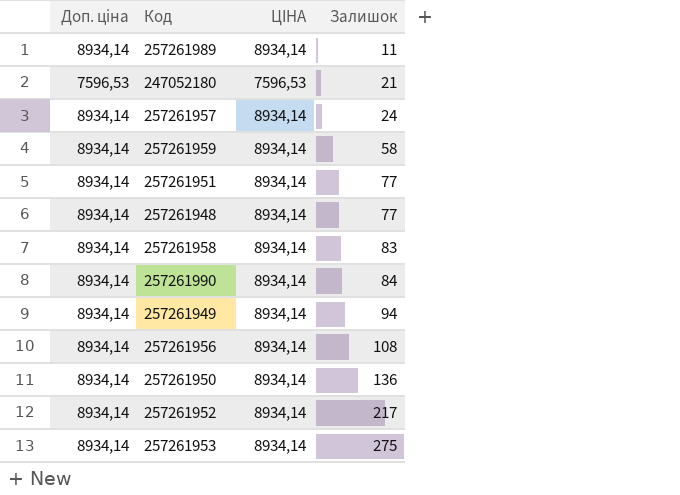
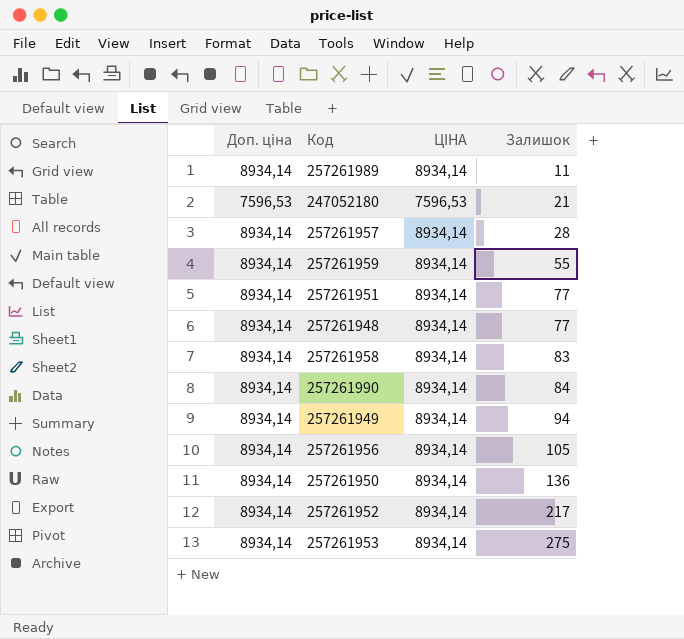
257261957 | Залишок: 24 -> 28
257261959 | Залишок: 58 -> 55
257261956 | Залишок: 108 -> 105

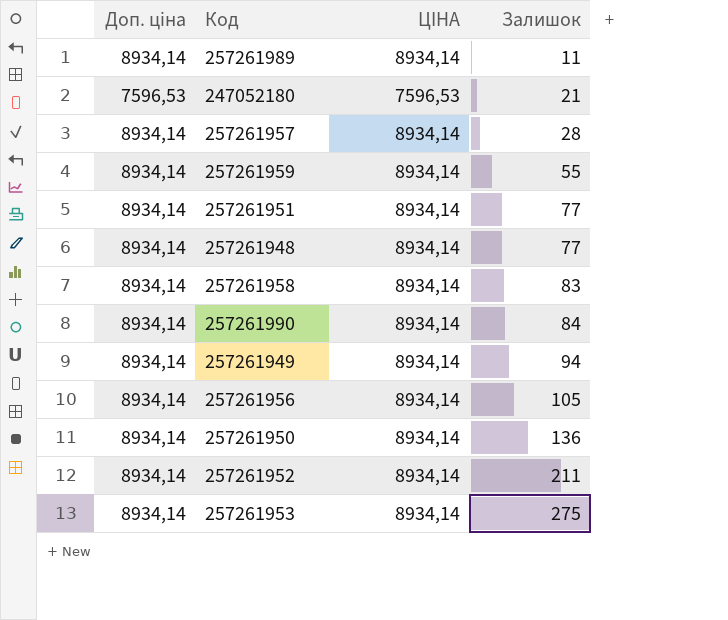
257261952 | Залишок: 217 -> 211

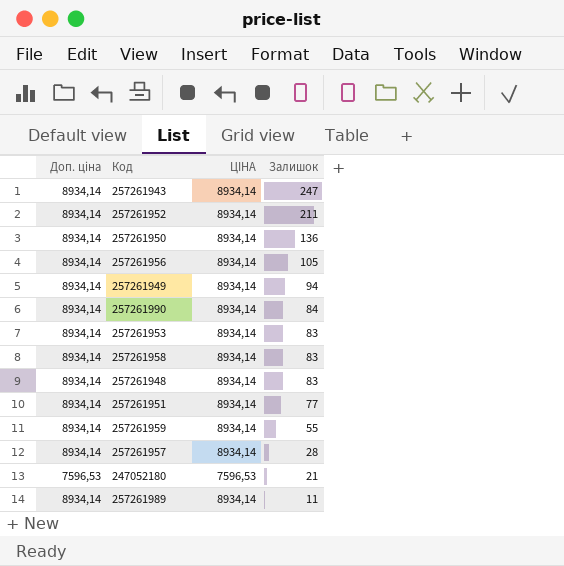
row order: Залишок ascending -> Залишок descending
row 257261943: none -> 8934,14 | 8934,14 | 247
257261953 | Залишок: 275 -> 83
257261948 | Залишок: 77 -> 83

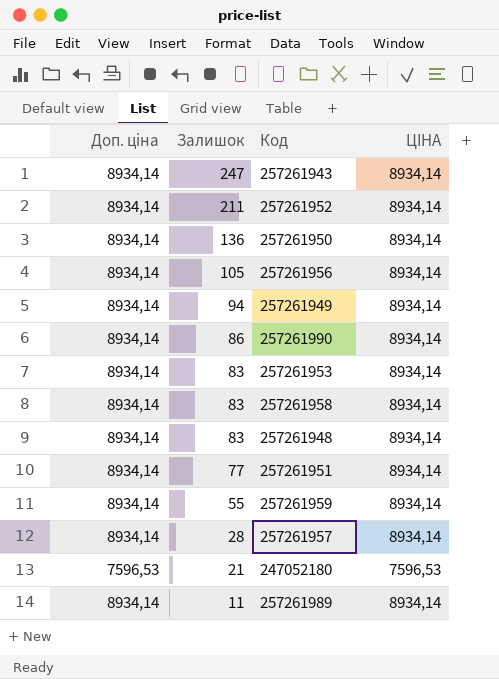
column Залишок | position: 4 -> 2
257261990 | Залишок: 84 -> 86

